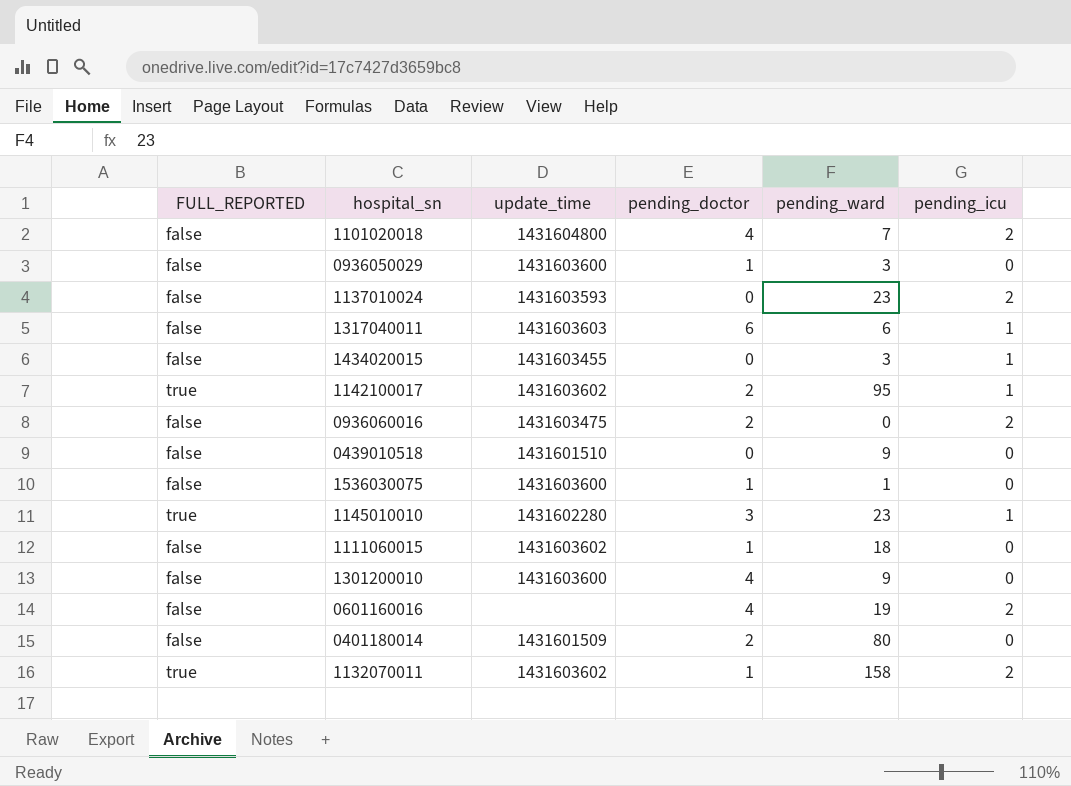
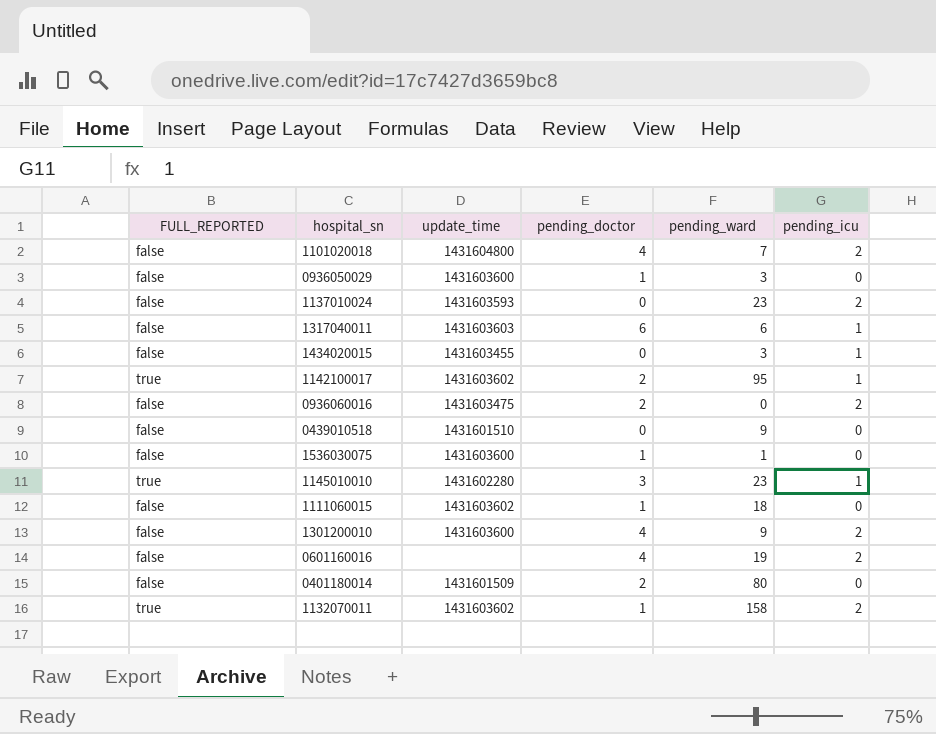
1301200010 | pending_icu: 0 -> 2

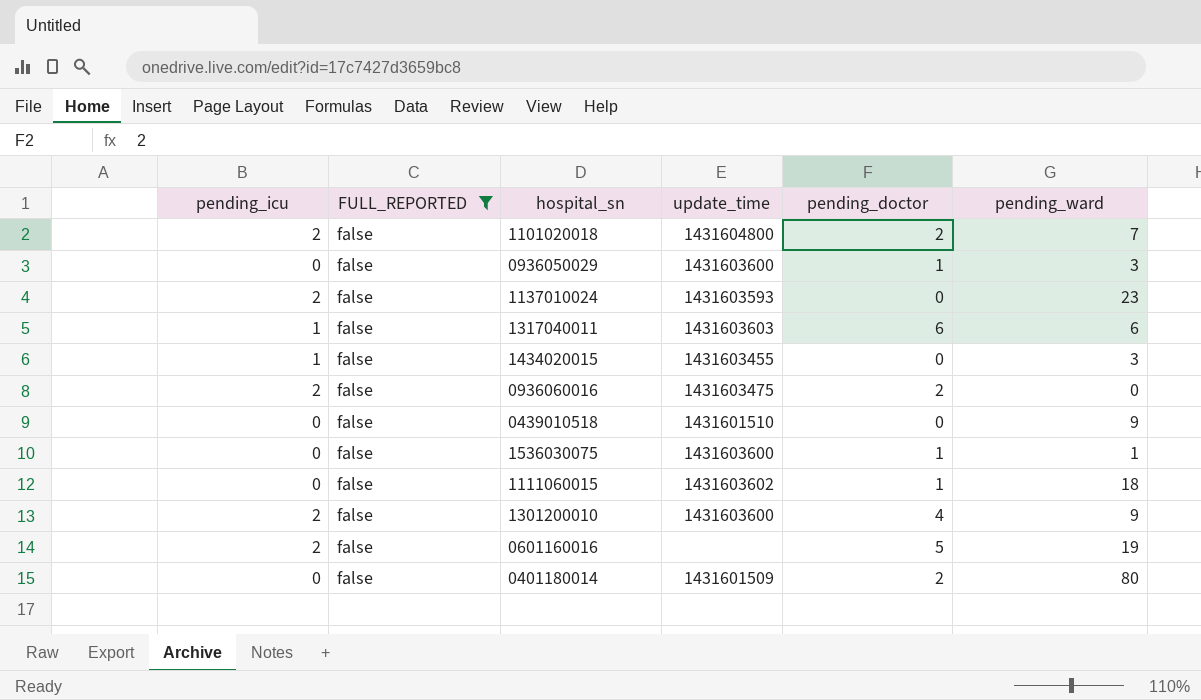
filter: none -> FULL_REPORTED = false
column pending_icu | position: 6 -> 1
1101020018 | pending_doctor: 4 -> 2
0601160016 | pending_doctor: 4 -> 5

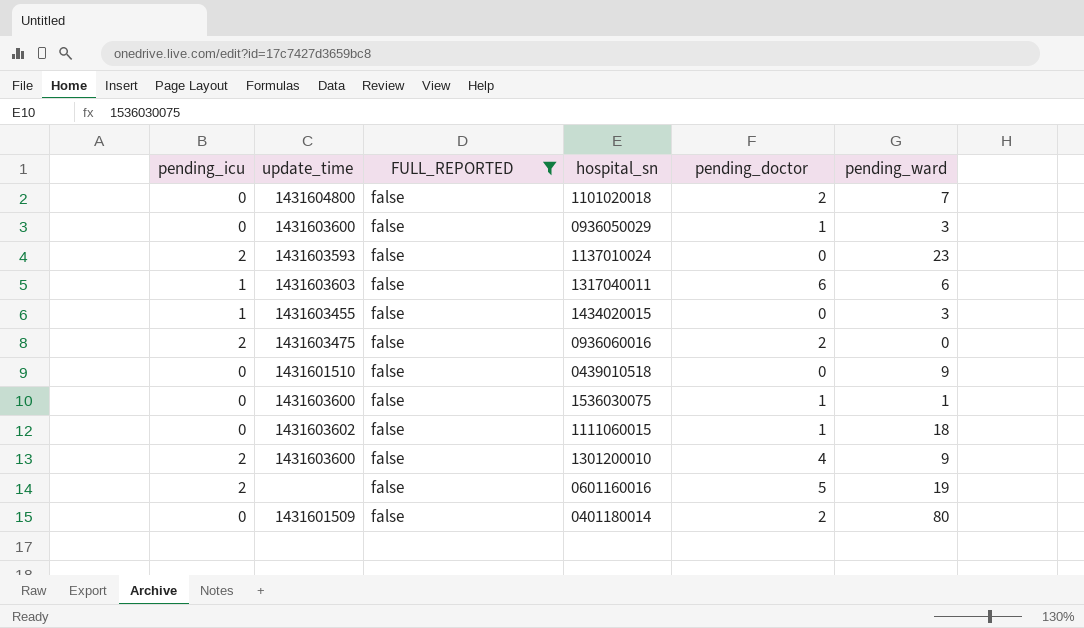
column update_time | position: 4 -> 2
1101020018 | pending_icu: 2 -> 0

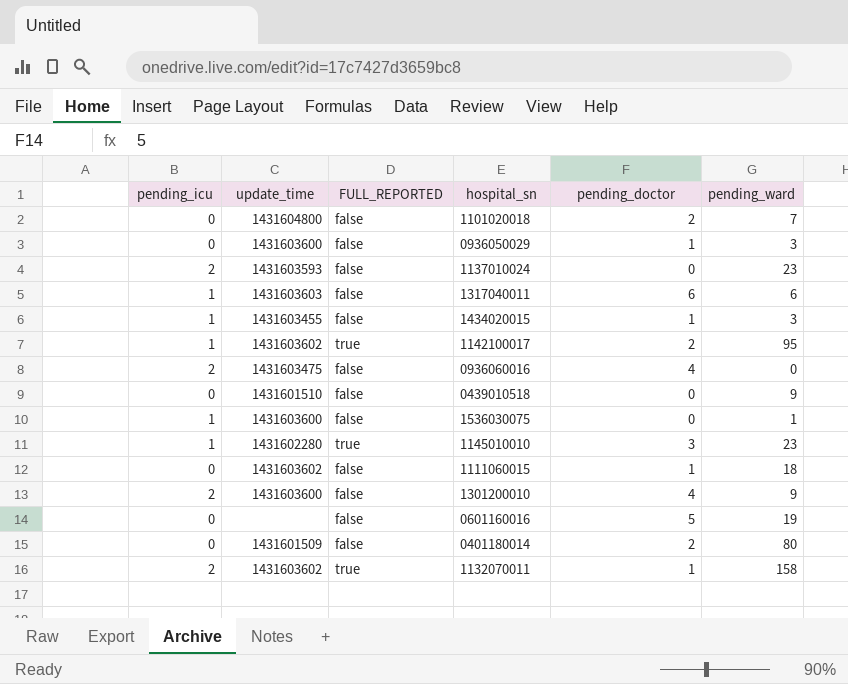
filter: FULL_REPORTED = false -> none
1434020015 | pending_doctor: 0 -> 1
0936060016 | pending_doctor: 2 -> 4
1536030075 | pending_icu: 0 -> 1
1536030075 | pending_doctor: 1 -> 0
0601160016 | pending_icu: 2 -> 0

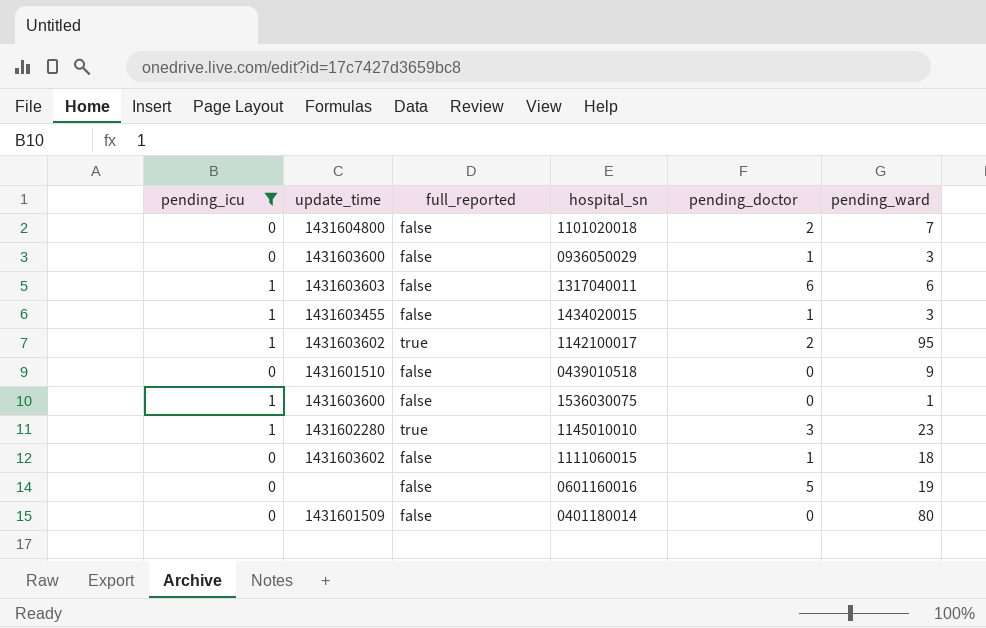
filter: none -> pending_icu != 2
column name: FULL_REPORTED -> full_reported
0401180014 | pending_doctor: 2 -> 0

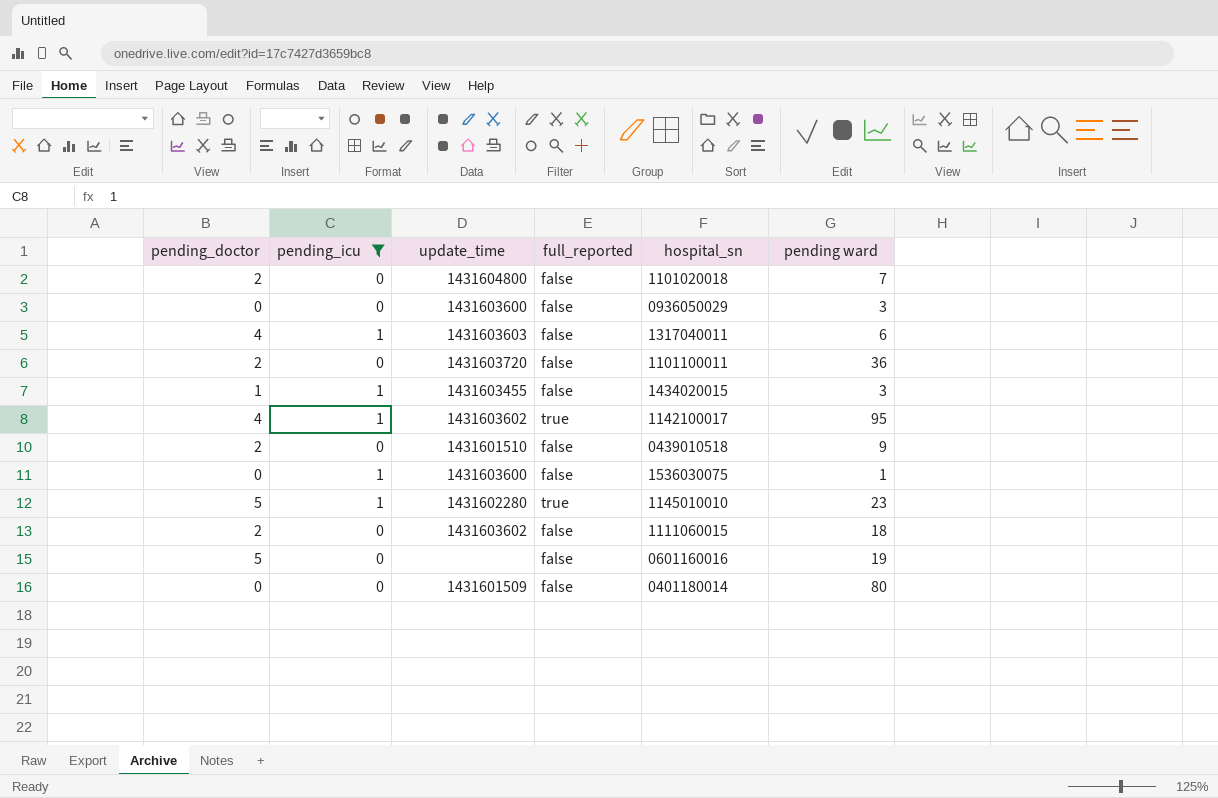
column pending_doctor | position: 5 -> 1
column name: pending_ward -> pending ward
0936050029 | pending_doctor: 1 -> 0
1317040011 | pending_doctor: 6 -> 4
row 1101100011: none -> 2 | 0 | 1431603720 | false | 36
1142100017 | pending_doctor: 2 -> 4
0439010518 | pending_doctor: 0 -> 2
1145010010 | pending_doctor: 3 -> 5
1111060015 | pending_doctor: 1 -> 2

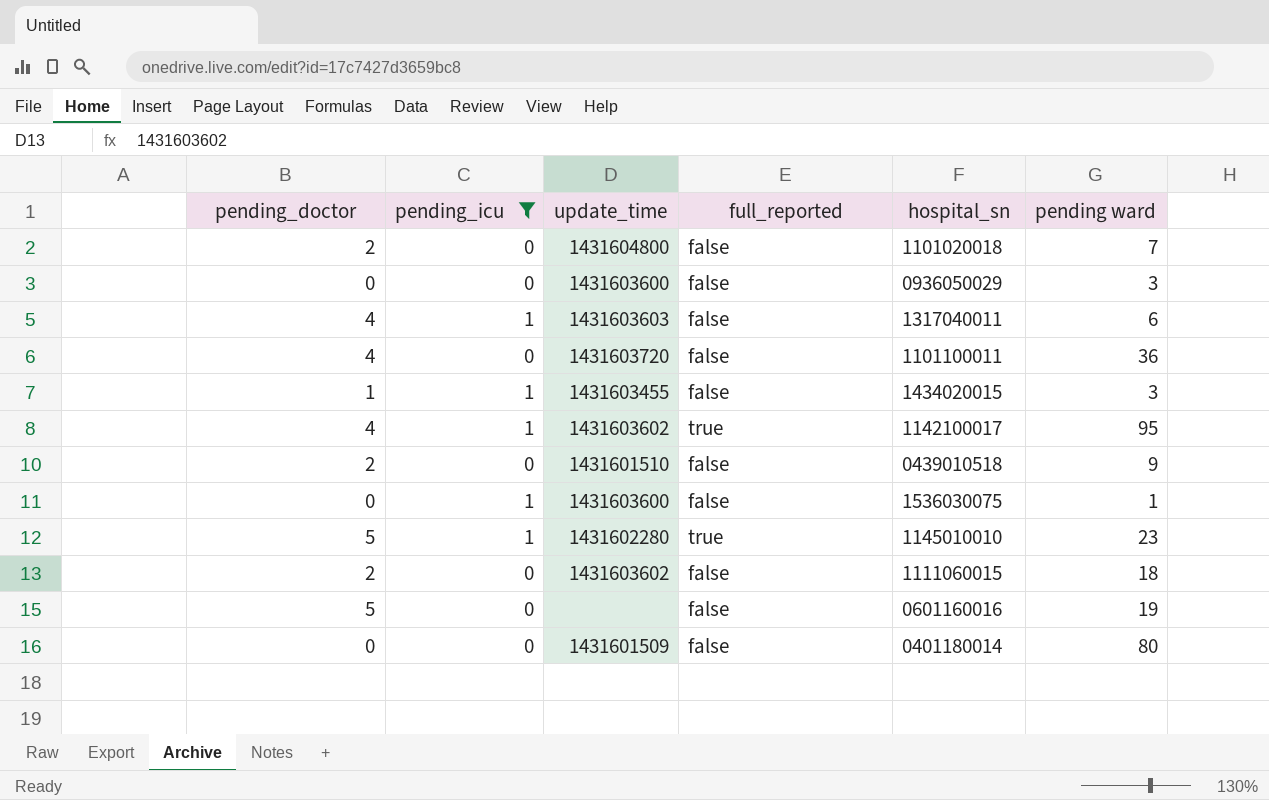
1101100011 | pending_doctor: 2 -> 4

